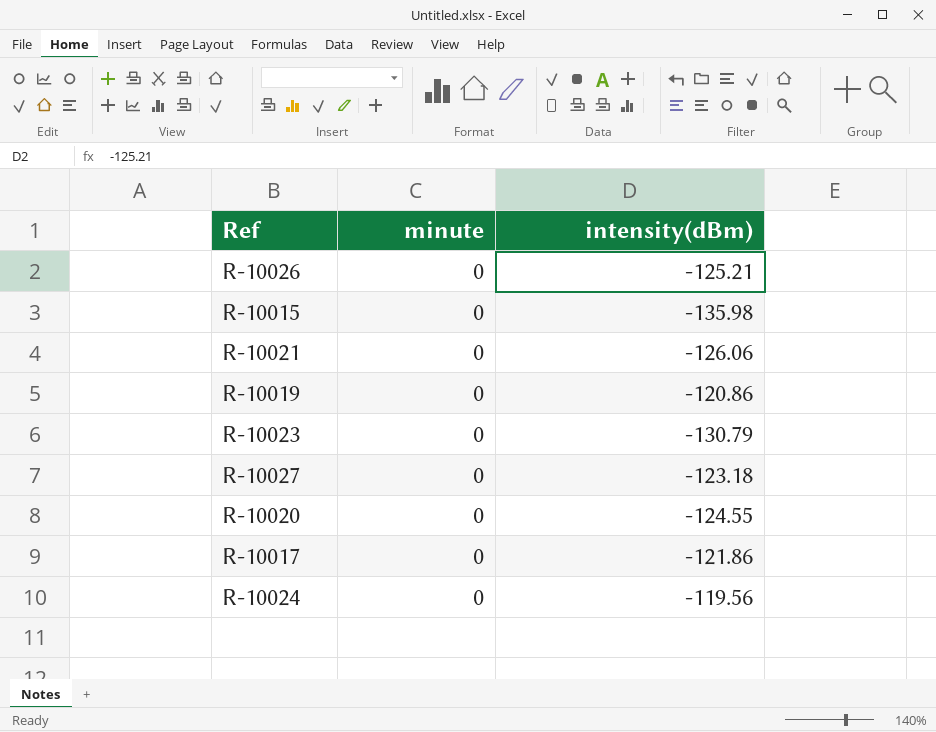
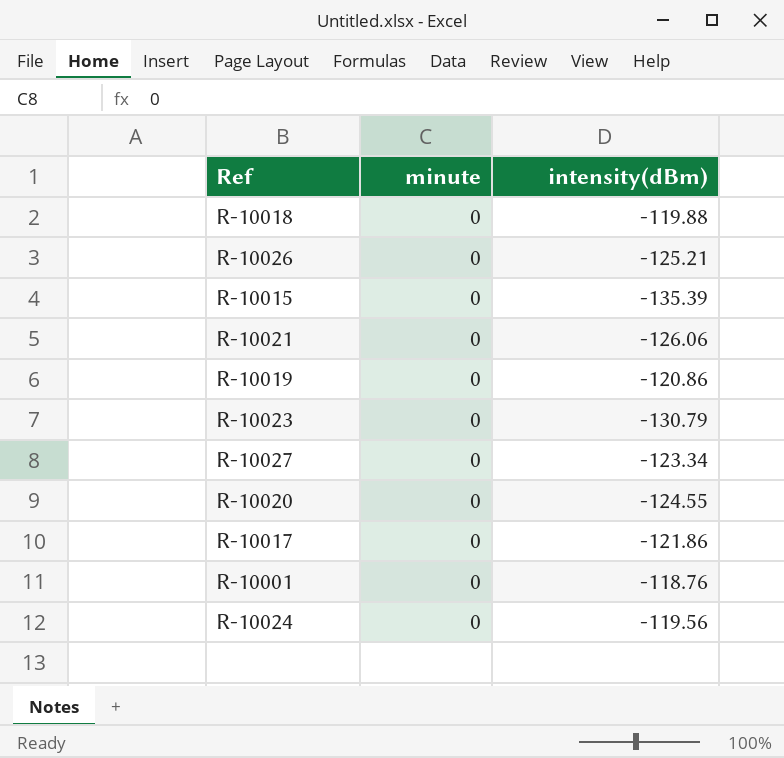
row R-10018: none -> 0 | -119.88
R-10015 | intensity(dBm): -135.98 -> -135.39
R-10027 | intensity(dBm): -123.18 -> -123.34
row R-10001: none -> 0 | -118.76

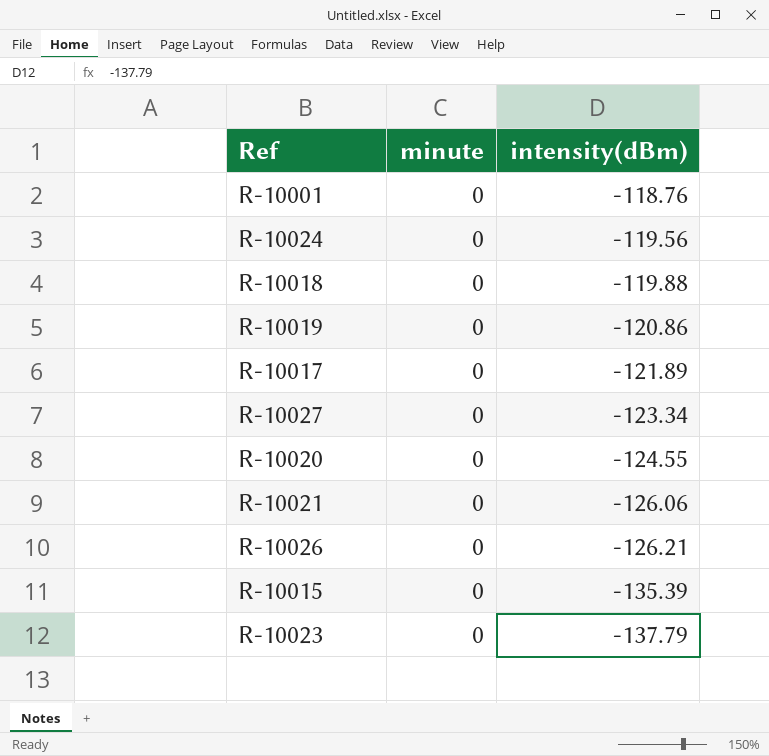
row order: none -> intensity(dBm) descending
R-10017 | intensity(dBm): -121.86 -> -121.89
R-10026 | intensity(dBm): -125.21 -> -126.21
R-10023 | intensity(dBm): -130.79 -> -137.79

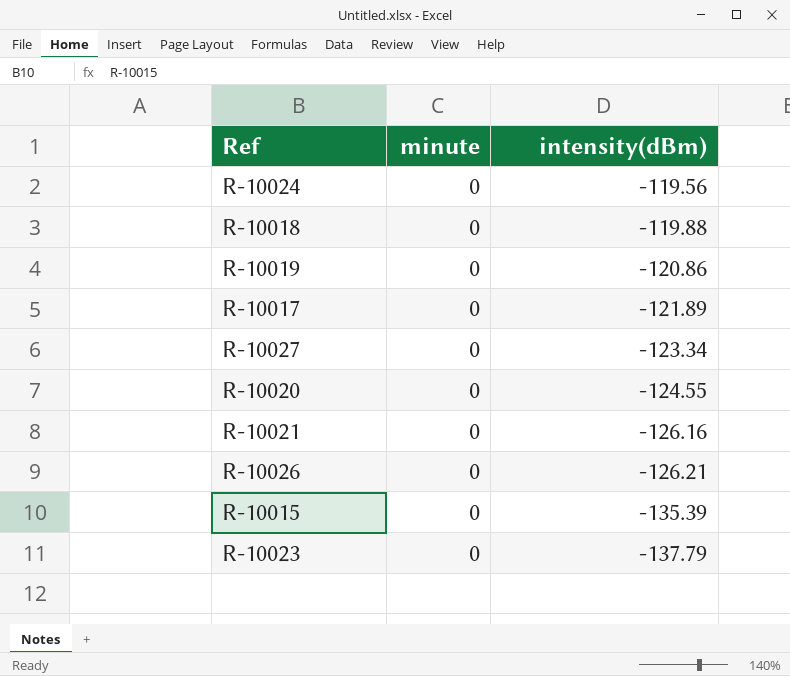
row R-10001: 0 | -118.76 -> none
R-10021 | intensity(dBm): -126.06 -> -126.16

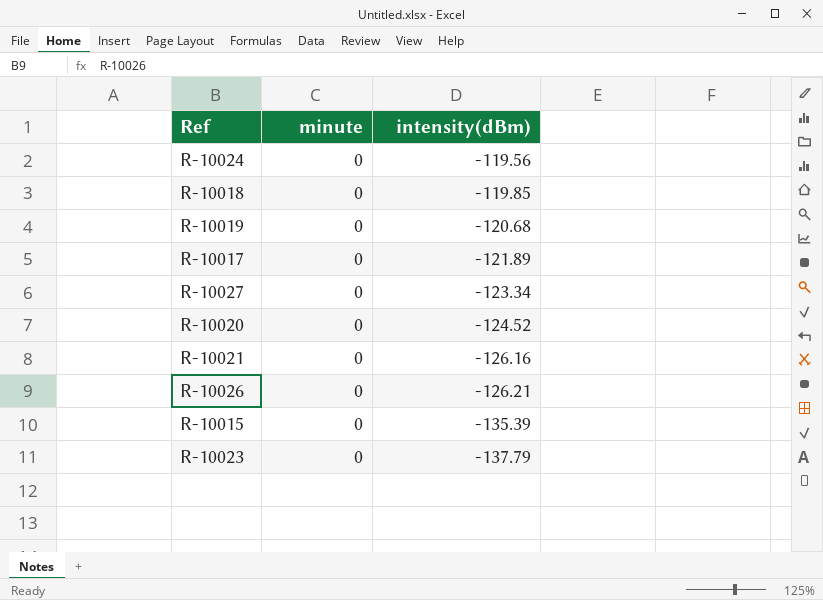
R-10018 | intensity(dBm): -119.88 -> -119.85
R-10019 | intensity(dBm): -120.86 -> -120.68
R-10020 | intensity(dBm): -124.55 -> -124.52

